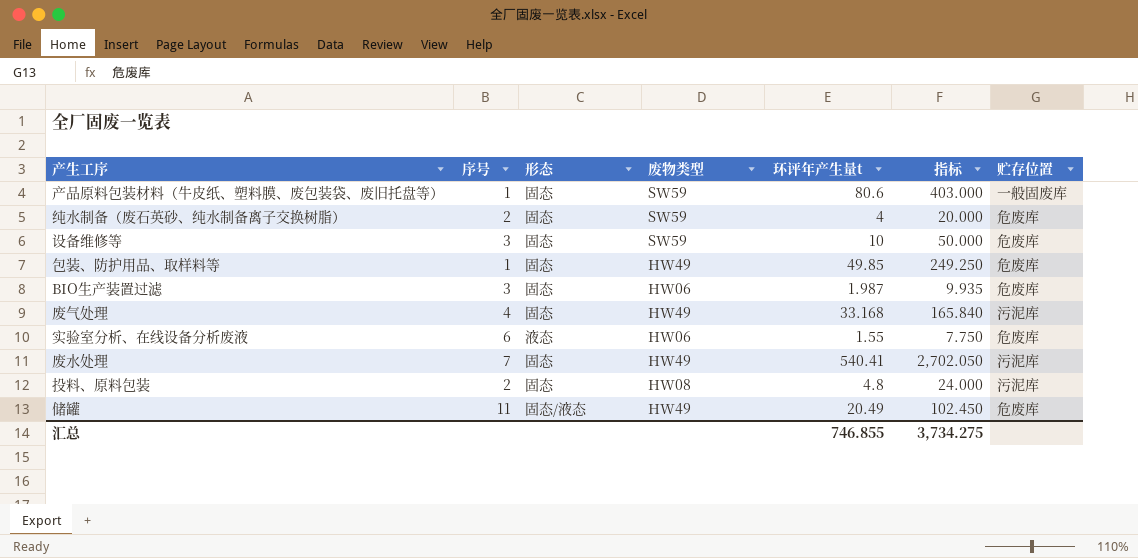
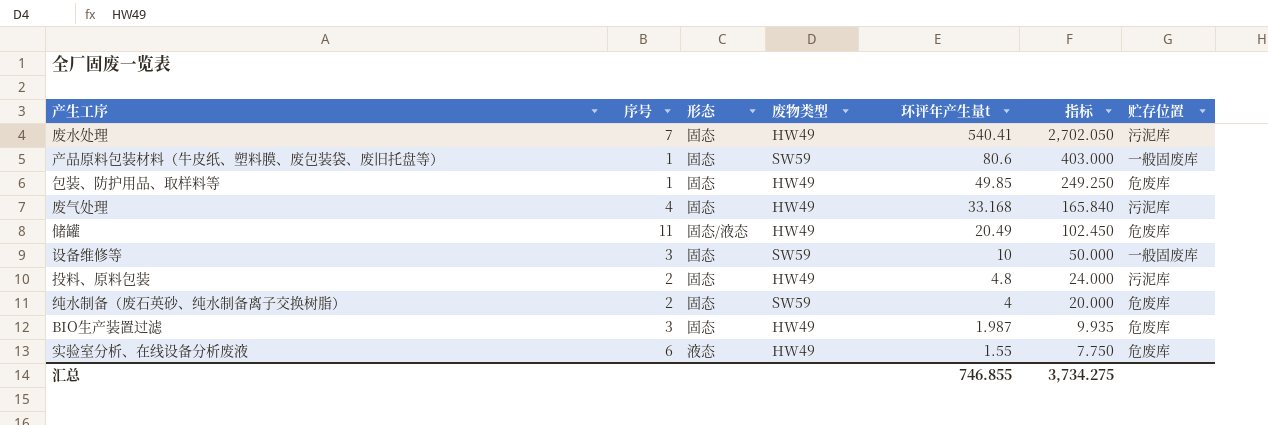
row order: none -> 环评年产生量t descending
设备维修等 | 贮存位置: 危废库 -> 一般固废库
投料、原料包装 | 废物类型: HW08 -> HW49
BIO生产装置过滤 | 废物类型: HW06 -> HW49
实验室分析、在线设备分析废液 | 废物类型: HW06 -> HW49

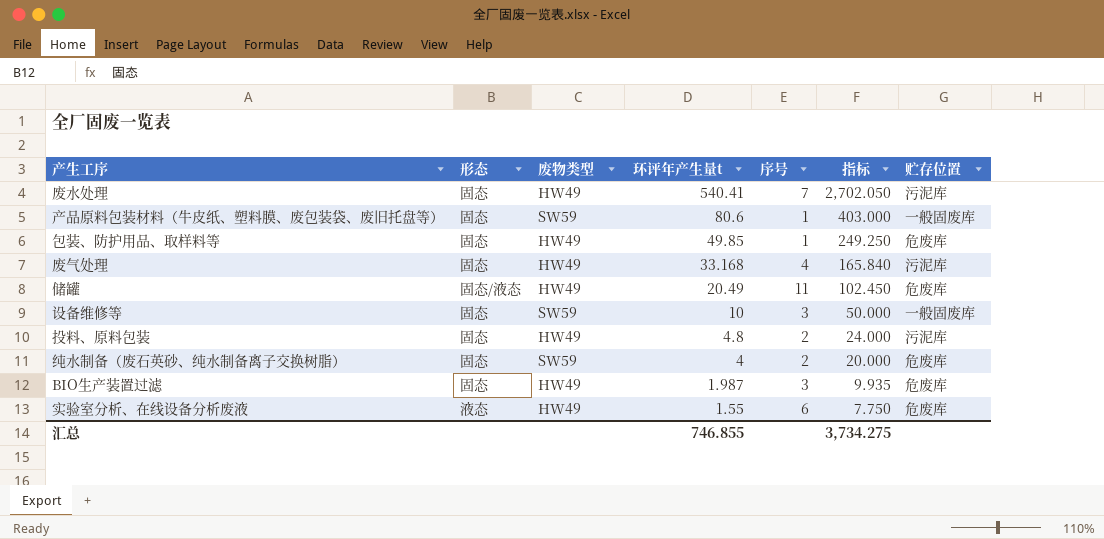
column 序号 | position: 2 -> 5

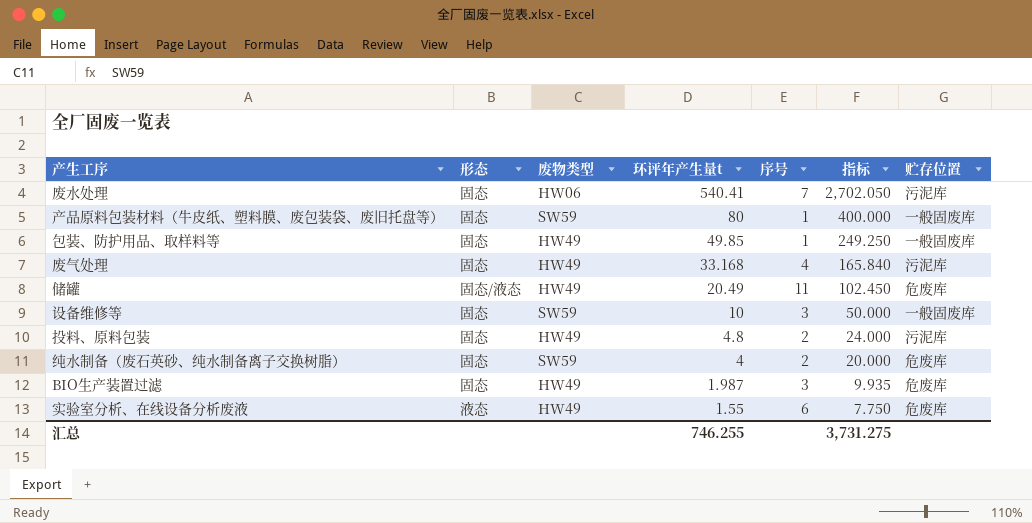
废水处理 | 废物类型: HW49 -> HW06
产品原料包装材料（牛皮纸、塑料膜、废包装袋、废旧托盘等） | 环评年产生量t: 80.6 -> 80
产品原料包装材料（牛皮纸、塑料膜、废包装袋、废旧托盘等） | 指标: 403.000 -> 400.000
包装、防护用品、取样料等 | 贮存位置: 危废库 -> 一般固废库
汇总 | 环评年产生量t: 746.855 -> 746.255
汇总 | 指标: 3,734.275 -> 3,731.275

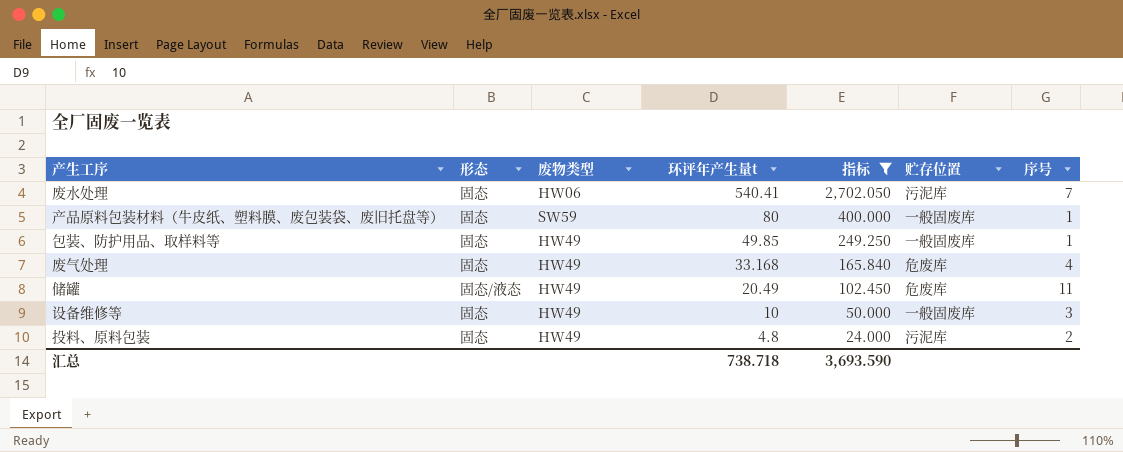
filter: none -> 指标 >= 24.000
column 序号 | position: 5 -> 7
废气处理 | 贮存位置: 污泥库 -> 危废库
设备维修等 | 废物类型: SW59 -> HW49
汇总 | 环评年产生量t: 746.255 -> 738.718
汇总 | 指标: 3,731.275 -> 3,693.590

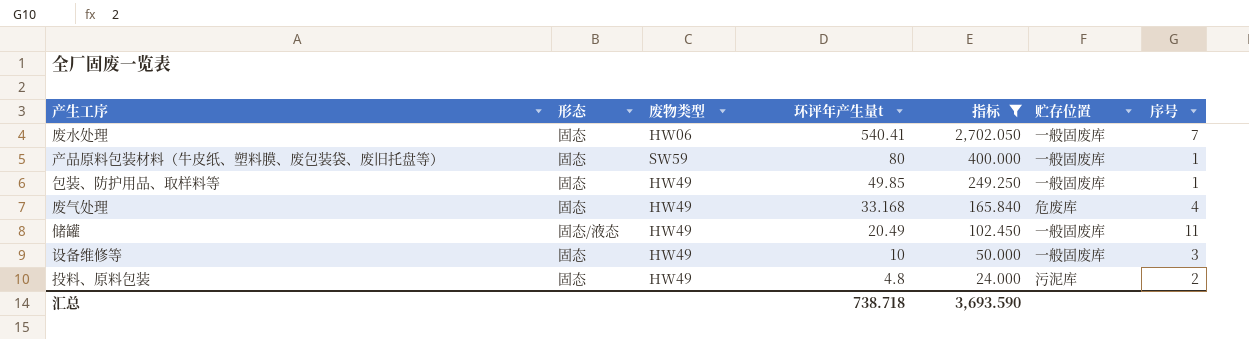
废水处理 | 贮存位置: 污泥库 -> 一般固废库
储罐 | 贮存位置: 危废库 -> 一般固废库

